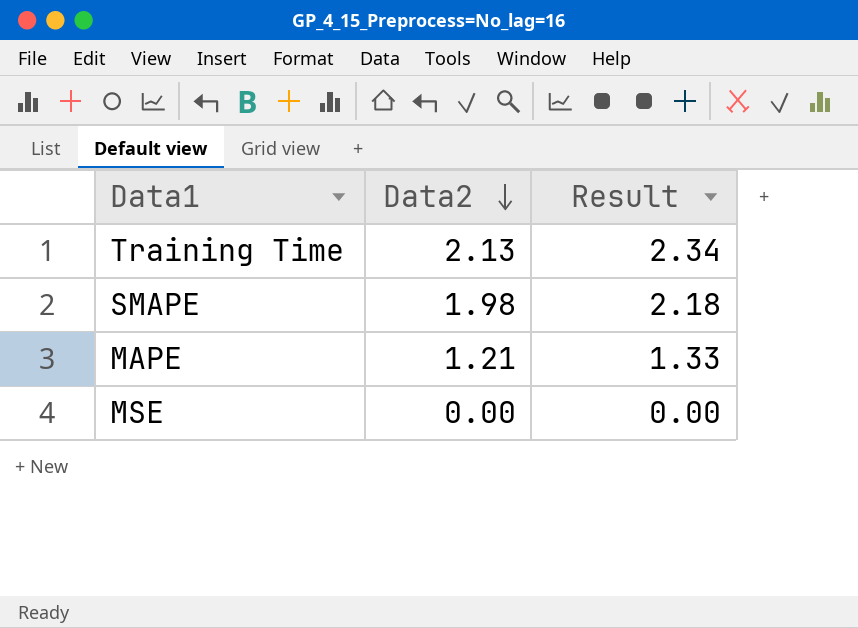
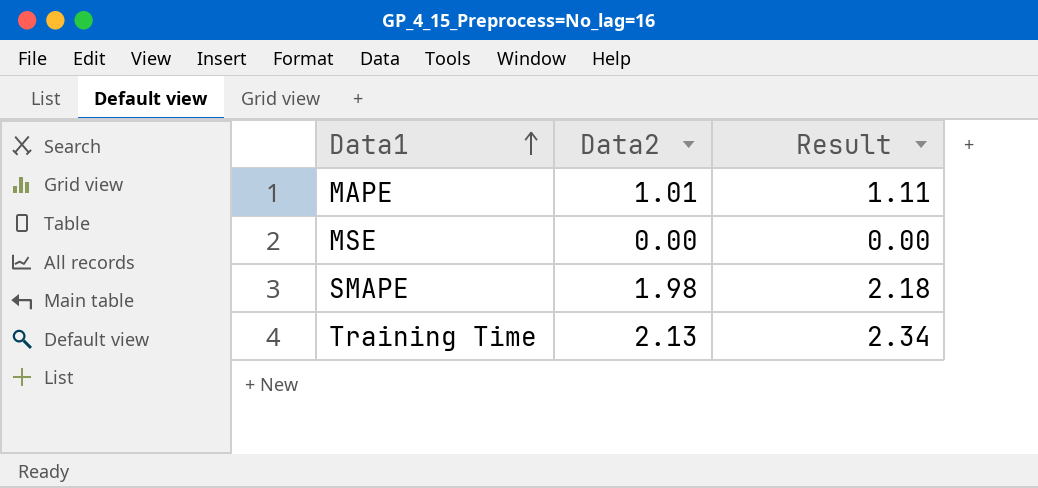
row order: Data2 descending -> Data1 ascending
MAPE | Data2: 1.21 -> 1.01
MAPE | Result: 1.33 -> 1.11

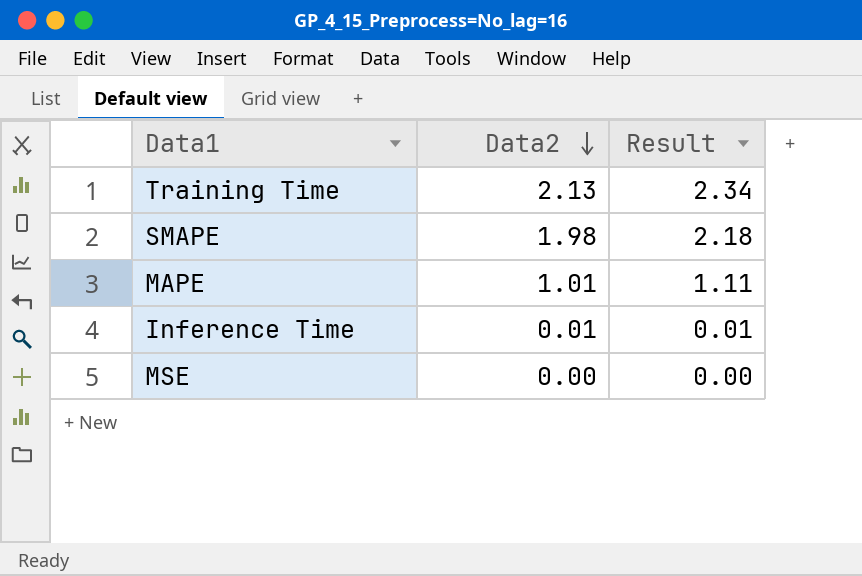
row order: Data1 ascending -> Data2 descending
row Inference Time: none -> 0.01 | 0.01

